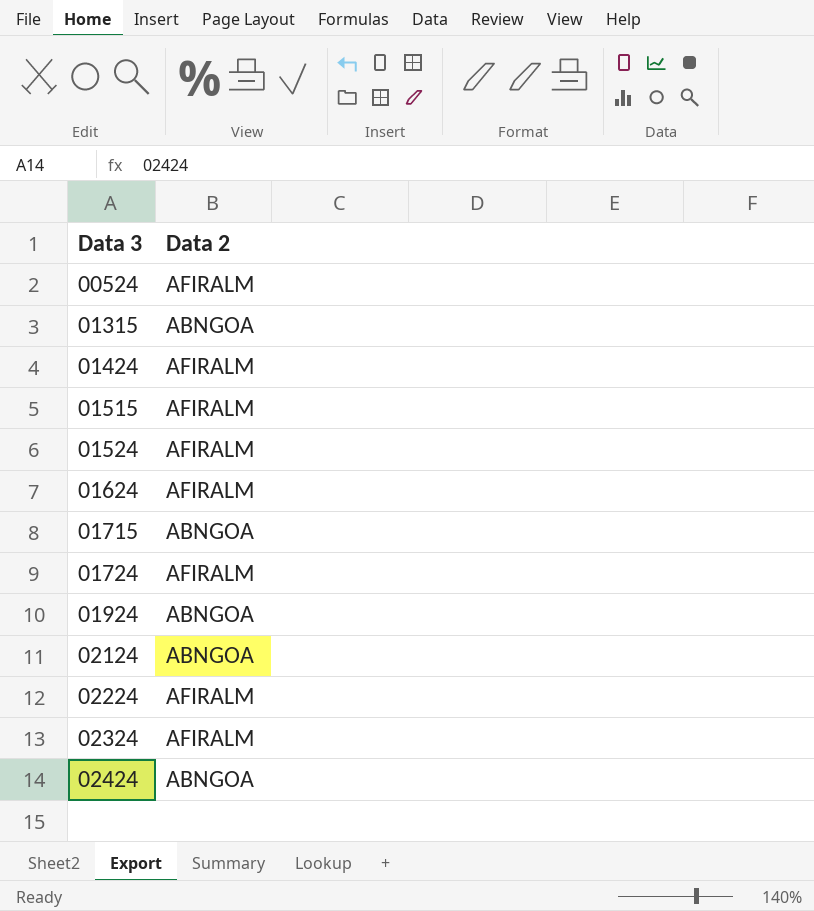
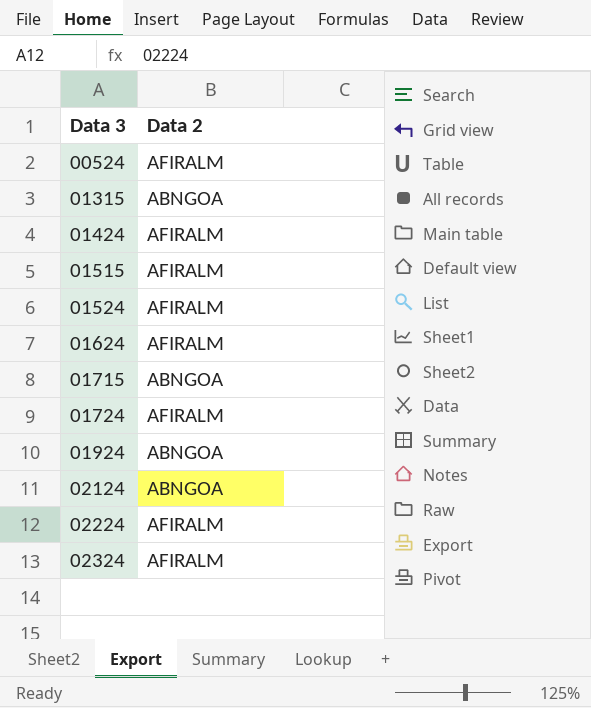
row 02424: ABNGOA -> none

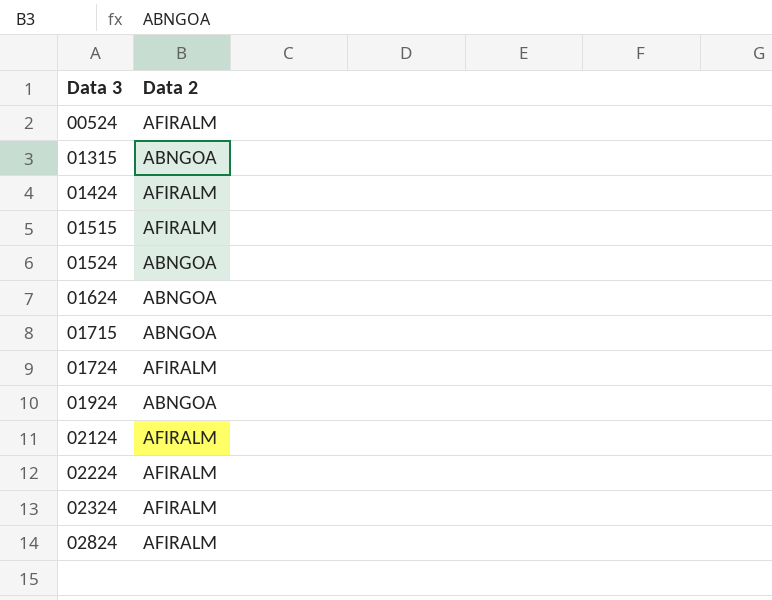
01524 | Data 2: AFIRALM -> ABNGOA
01624 | Data 2: AFIRALM -> ABNGOA
02124 | Data 2: ABNGOA -> AFIRALM
row 02824: none -> AFIRALM

